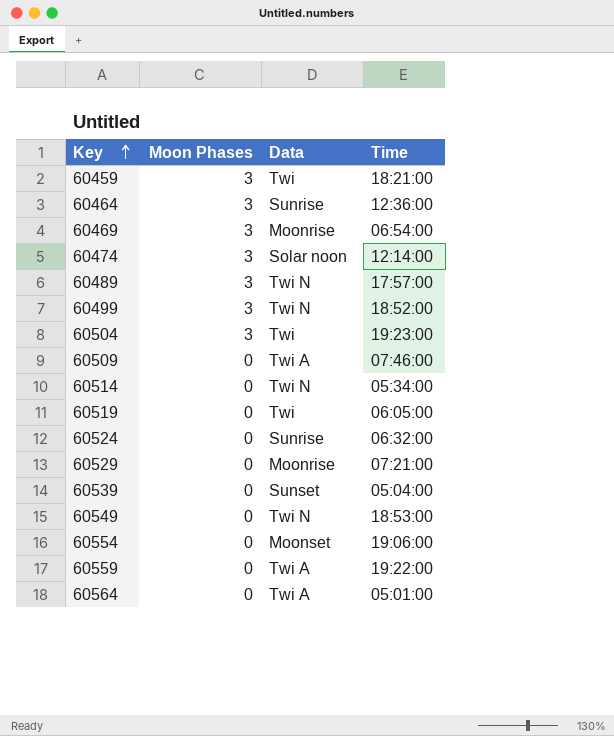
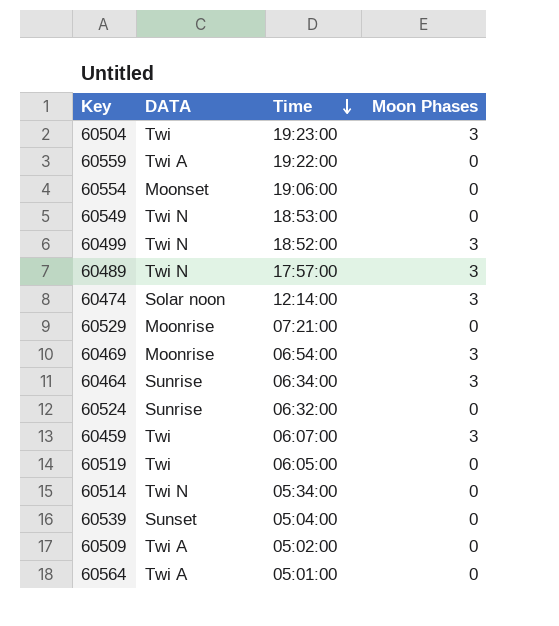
row order: Key ascending -> Time descending
column name: Data -> DATA
column Moon Phases | position: 2 -> 4
60464 | Time: 12:36:00 -> 06:34:00
60459 | Time: 18:21:00 -> 06:07:00
60509 | Time: 07:46:00 -> 05:02:00

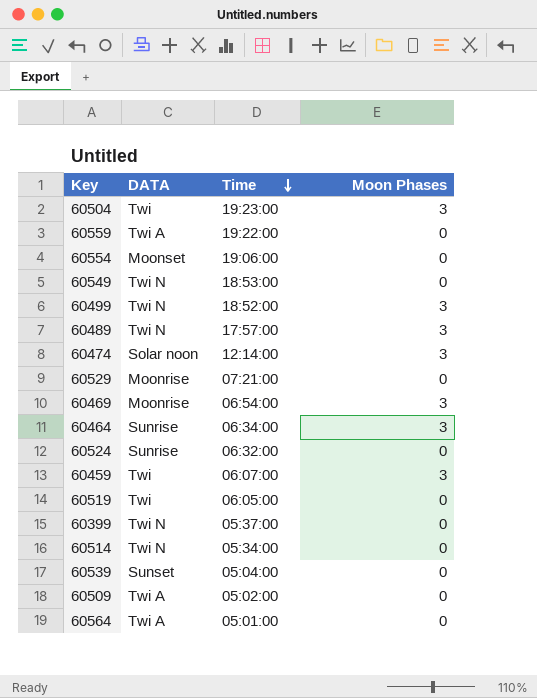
row 60399: none -> Twi N | 05:37:00 | 0

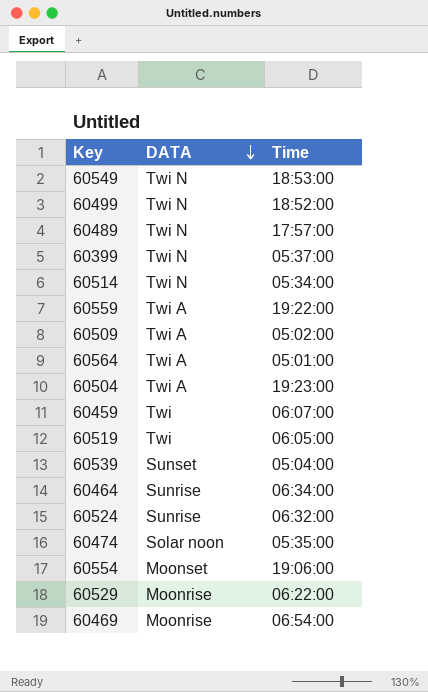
row order: Time descending -> DATA descending
column Moon Phases | position: 4 -> none
60504 | DATA: Twi -> Twi A
60474 | Time: 12:14:00 -> 05:35:00
60529 | Time: 07:21:00 -> 06:22:00

